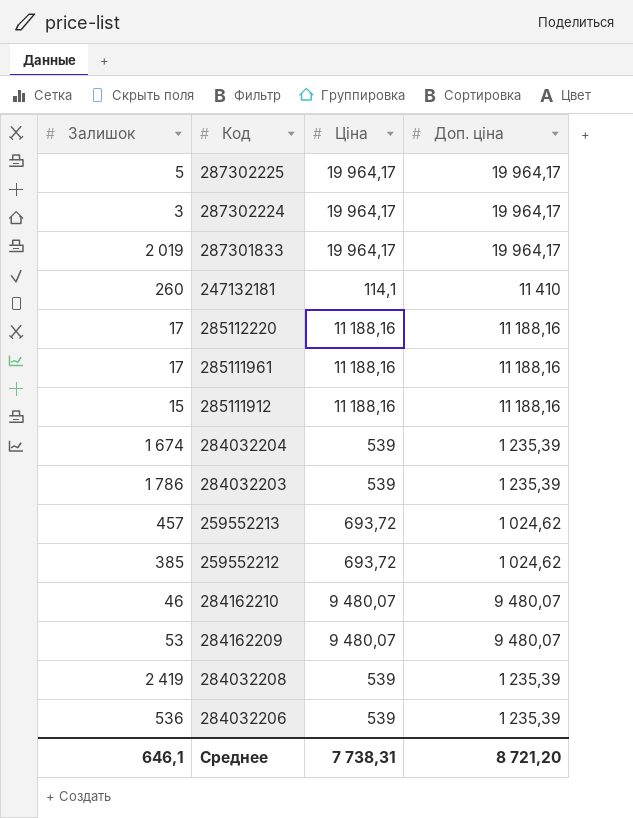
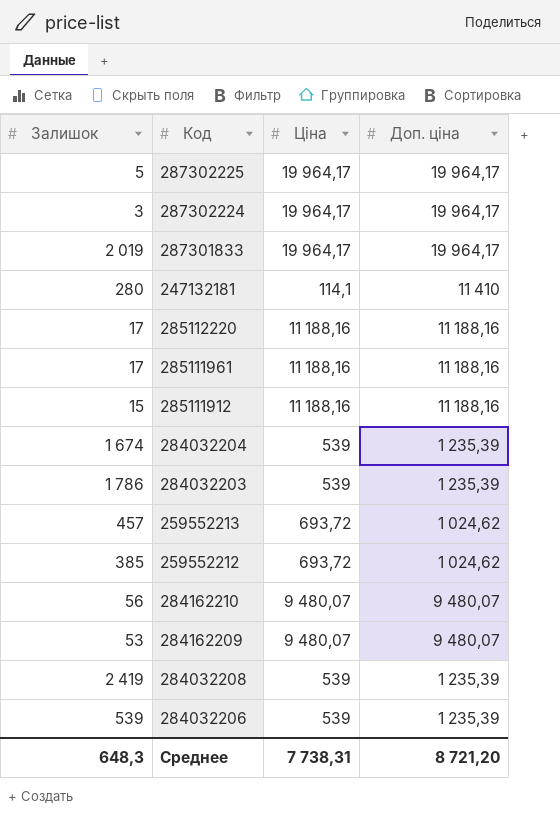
247132181 | Залишок: 260 -> 280
284162210 | Залишок: 46 -> 56
284032206 | Залишок: 536 -> 539
Среднее | Залишок: 646,1 -> 648,3

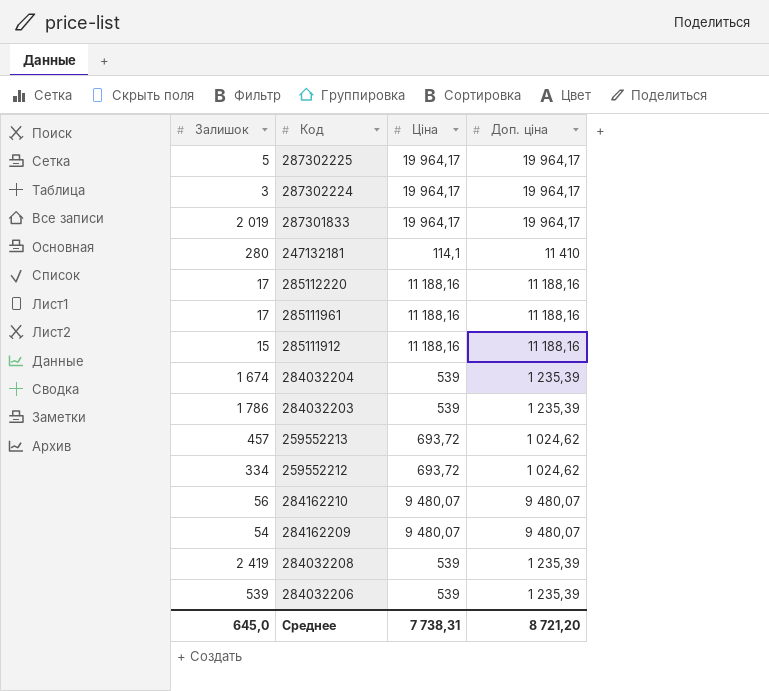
259552212 | Залишок: 385 -> 334
284162209 | Залишок: 53 -> 54
Среднее | Залишок: 648,3 -> 645,0

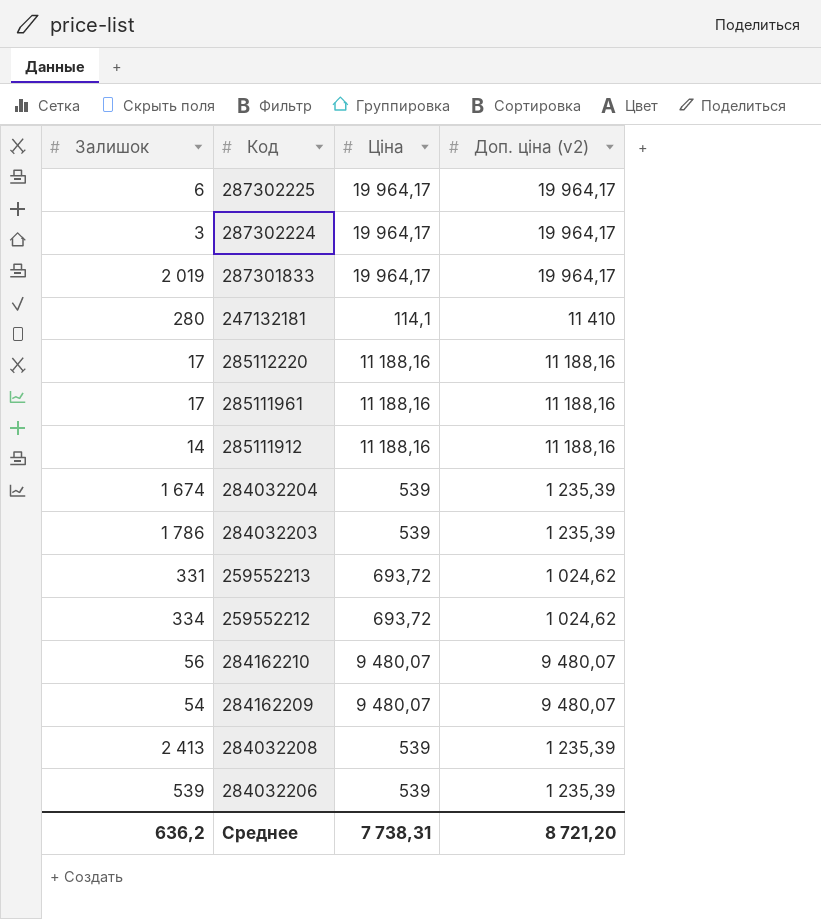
column name: Доп. ціна -> Доп. ціна (v2)
287302225 | Залишок: 5 -> 6
285111912 | Залишок: 15 -> 14
259552213 | Залишок: 457 -> 331
284032208 | Залишок: 2 419 -> 2 413
Среднее | Залишок: 645,0 -> 636,2

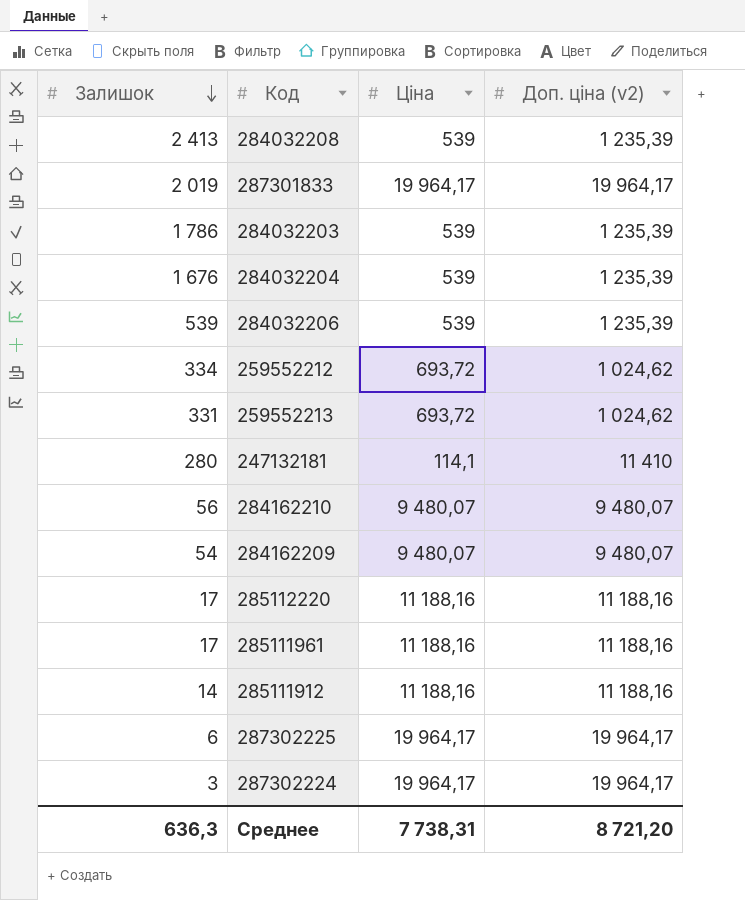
row order: none -> Залишок descending
284032204 | Залишок: 1 674 -> 1 676
Среднее | Залишок: 636,2 -> 636,3

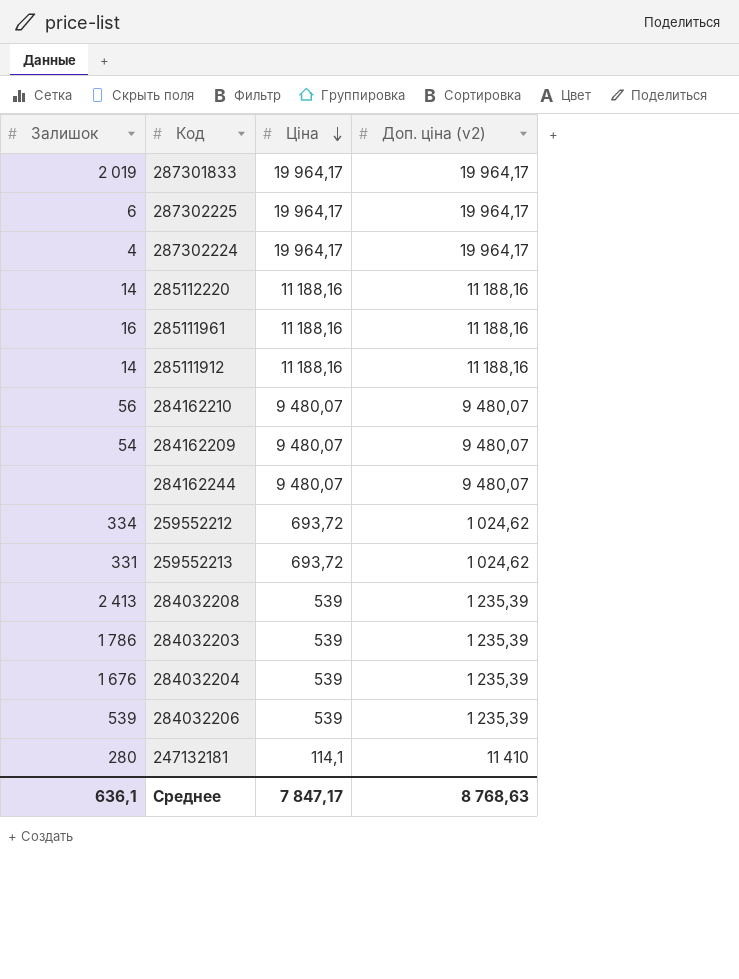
row order: Залишок descending -> Ціна descending
287302224 | Залишок: 3 -> 4
285112220 | Залишок: 17 -> 14
285111961 | Залишок: 17 -> 16
row 284162244: none -> none | 9 480,07 | 9 480,07
Среднее | Залишок: 636,3 -> 636,1
Среднее | Ціна: 7 738,31 -> 7 847,17
Среднее | Доп. ціна (v2): 8 721,20 -> 8 768,63

